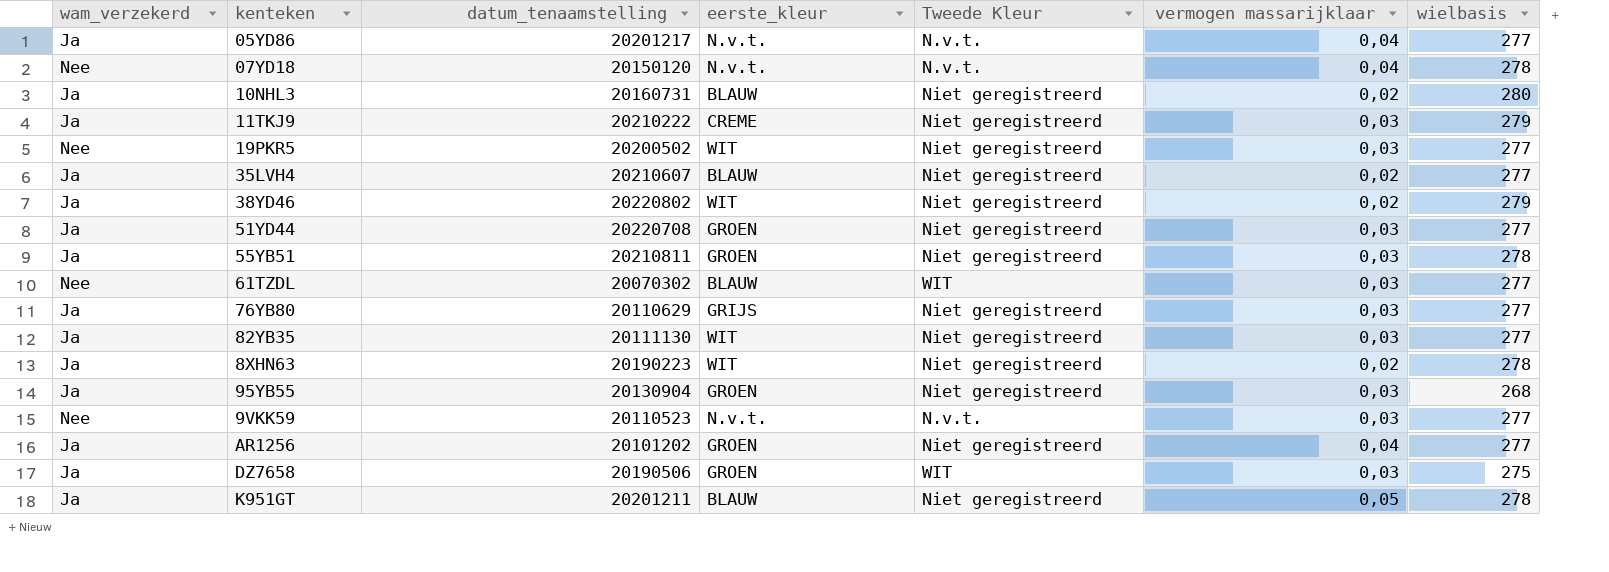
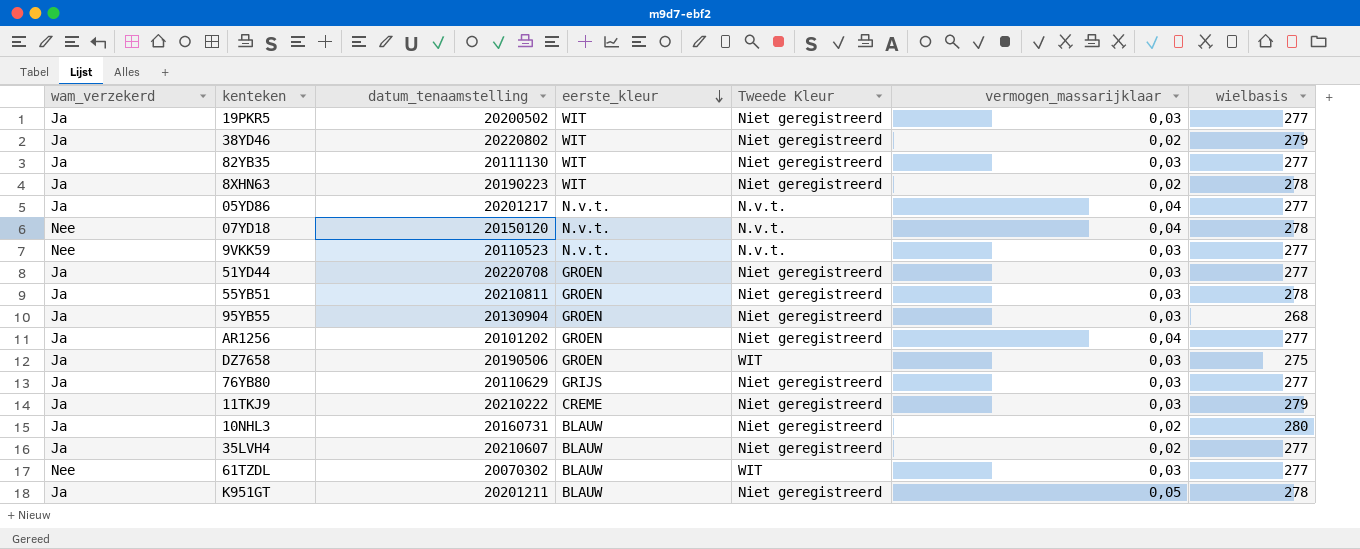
row order: none -> eerste_kleur descending
column name: vermogen massarijklaar -> vermogen_massarijklaar
19PKR5 | wam_verzekerd: Nee -> Ja

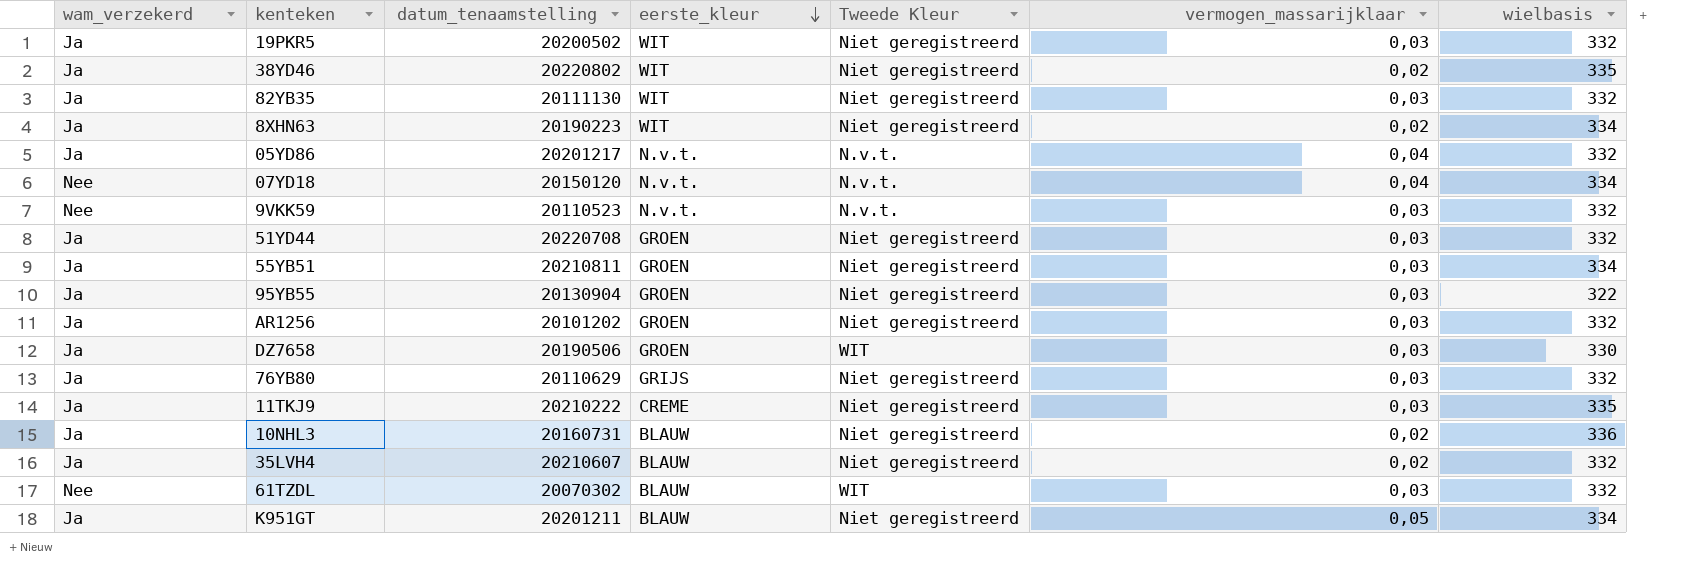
19PKR5 | wielbasis: 277 -> 332
38YD46 | wielbasis: 279 -> 335
82YB35 | wielbasis: 277 -> 332
8XHN63 | wielbasis: 278 -> 334
05YD86 | wielbasis: 277 -> 332
07YD18 | wielbasis: 278 -> 334
9VKK59 | wielbasis: 277 -> 332
51YD44 | wielbasis: 277 -> 332
55YB51 | wielbasis: 278 -> 334
95YB55 | wielbasis: 268 -> 322
AR1256 | vermogen_massarijklaar: 0,04 -> 0,03
AR1256 | wielbasis: 277 -> 332
DZ7658 | wielbasis: 275 -> 330
76YB80 | wielbasis: 277 -> 332
11TKJ9 | wielbasis: 279 -> 335
10NHL3 | wielbasis: 280 -> 336
35LVH4 | wielbasis: 277 -> 332
61TZDL | wielbasis: 277 -> 332
K951GT | wielbasis: 278 -> 334

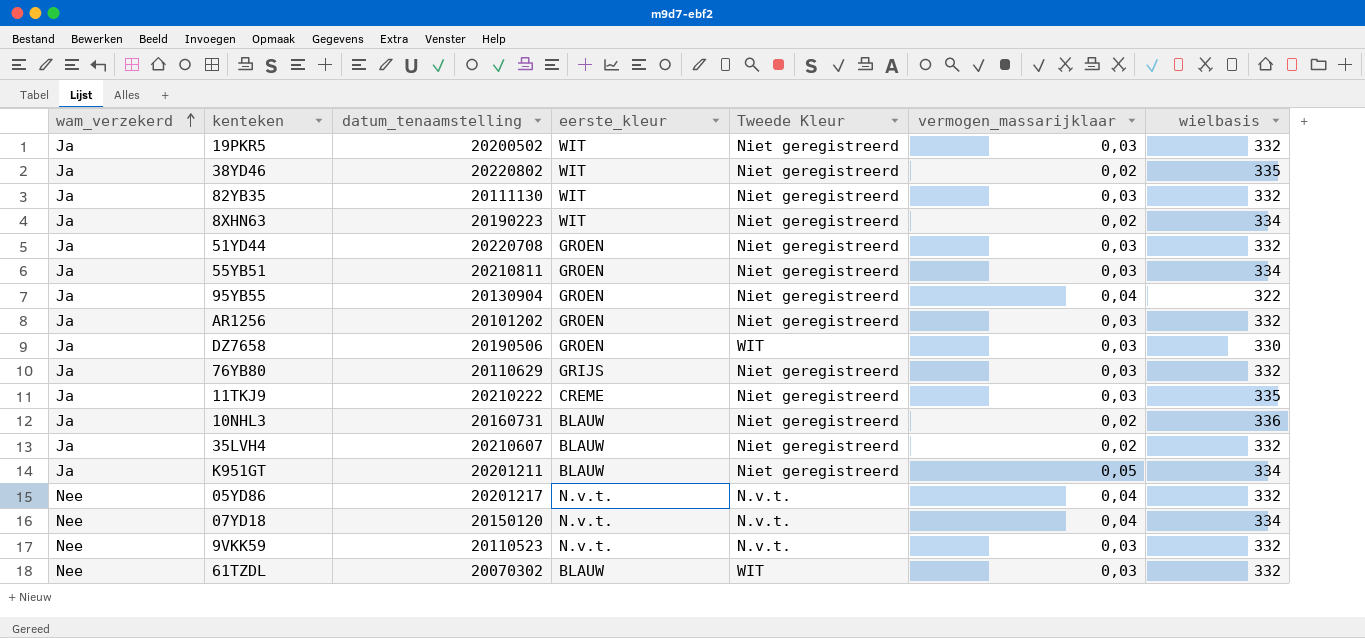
row order: eerste_kleur descending -> wam_verzekerd ascending
95YB55 | vermogen_massarijklaar: 0,03 -> 0,04
05YD86 | wam_verzekerd: Ja -> Nee

